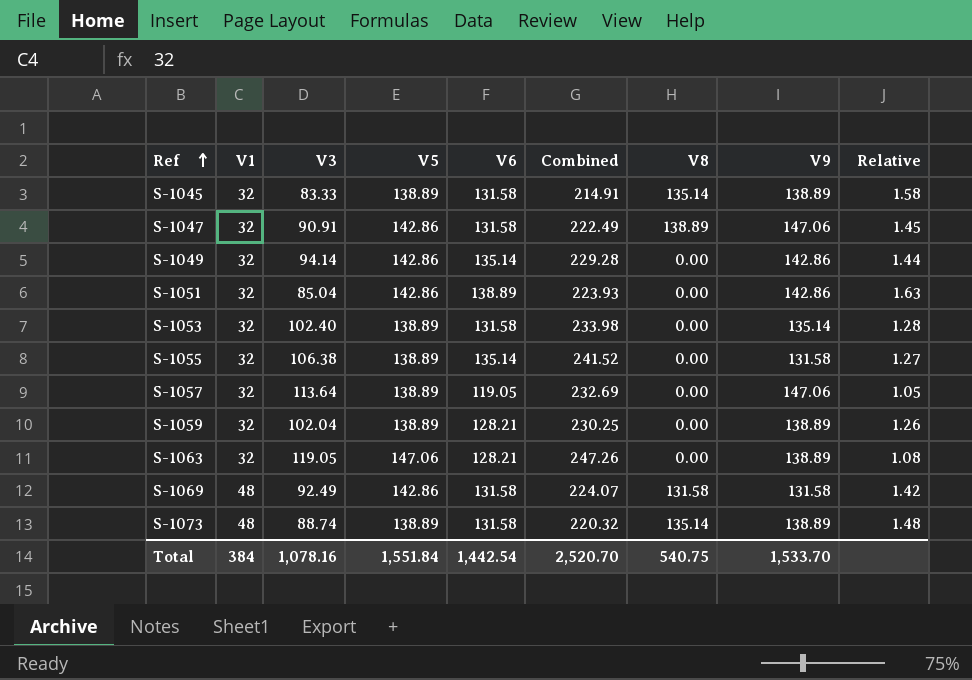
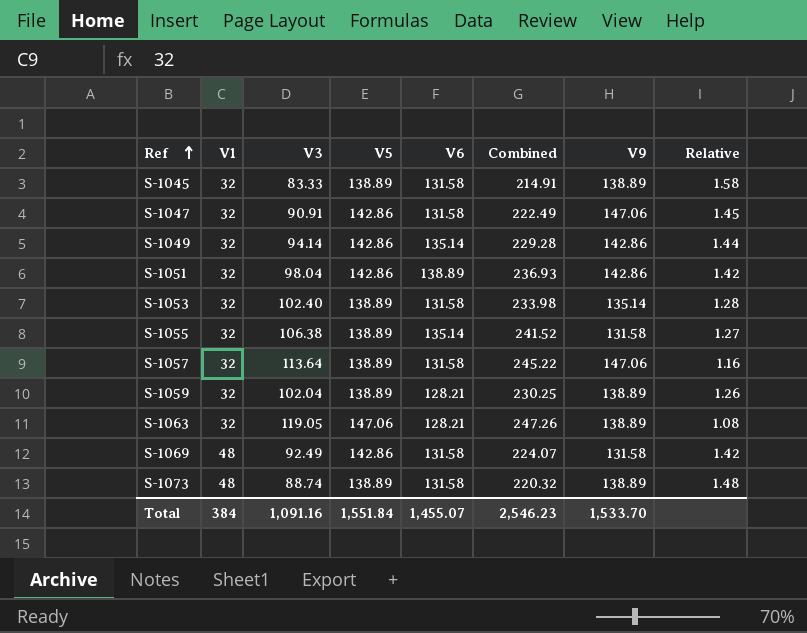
column V8 | position: 7 -> none
S-1051 | V3: 85.04 -> 98.04
S-1051 | Combined: 223.93 -> 236.93
S-1051 | Relative: 1.63 -> 1.42
S-1057 | V6: 119.05 -> 131.58
S-1057 | Combined: 232.69 -> 245.22
S-1057 | Relative: 1.05 -> 1.16
Total | V3: 1,078.16 -> 1,091.16
Total | V6: 1,442.54 -> 1,455.07
Total | Combined: 2,520.70 -> 2,546.23

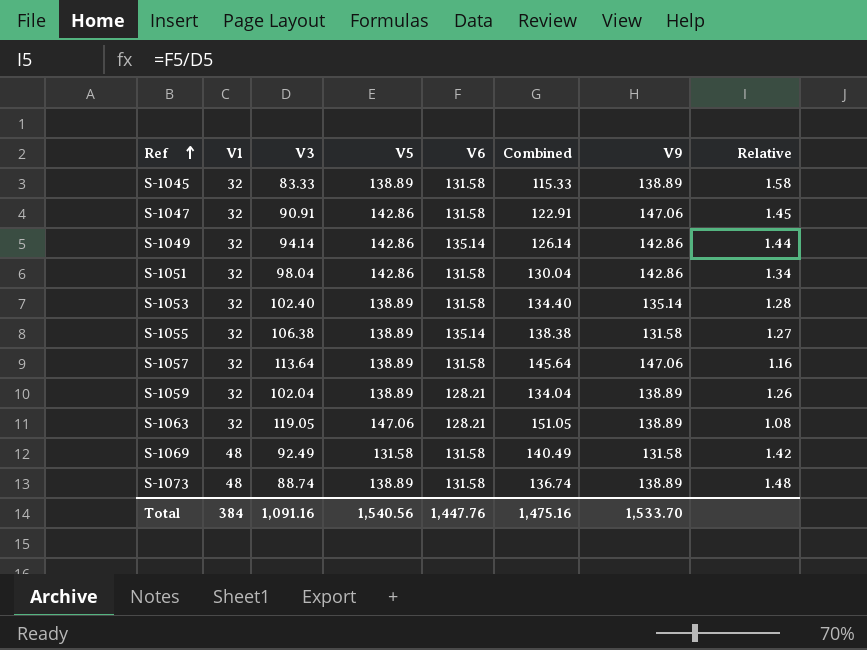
column Combined | formula: [V3] + [V6] -> [V1] + [V3]
S-1051 | V6: 138.89 -> 131.58
S-1051 | Relative: 1.42 -> 1.34
S-1069 | V5: 142.86 -> 131.58
Total | V5: 1,551.84 -> 1,540.56
Total | V6: 1,455.07 -> 1,447.76
Total | Combined: 2,546.23 -> 1,475.16

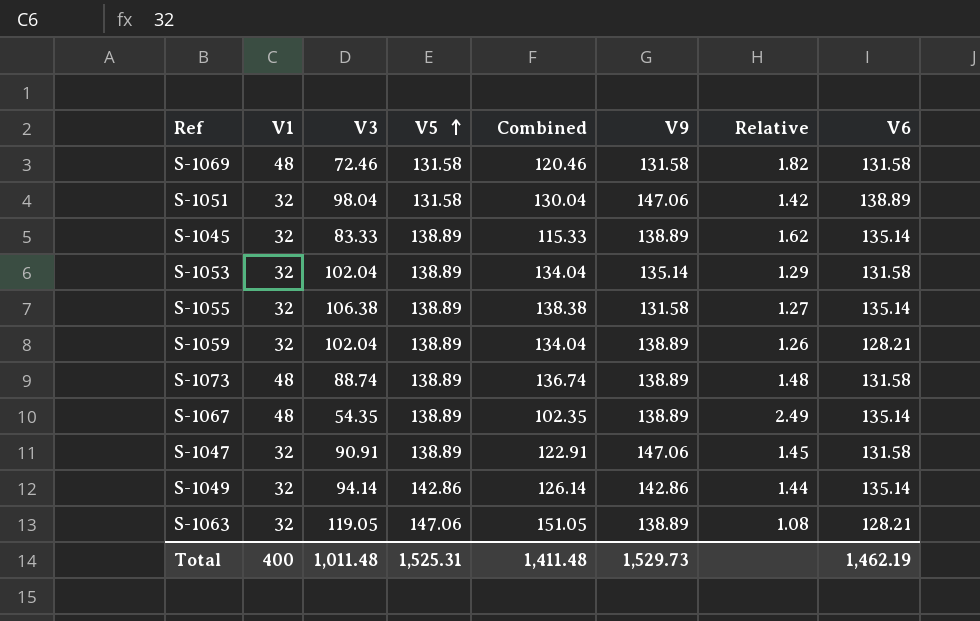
row order: Ref ascending -> V5 ascending
column V6 | position: 5 -> 8
row S-1057: 32 | 113.64 | 138.89 | 131.58 | 145.64 | 147.06 | 1.16 -> none
S-1069 | V3: 92.49 -> 72.46
S-1069 | Combined: 140.49 -> 120.46
S-1069 | Relative: 1.42 -> 1.82
S-1051 | V5: 142.86 -> 131.58
S-1051 | V9: 142.86 -> 147.06
S-1051 | Relative: 1.34 -> 1.42
S-1051 | V6: 131.58 -> 138.89
S-1045 | Relative: 1.58 -> 1.62
S-1045 | V6: 131.58 -> 135.14
S-1053 | V3: 102.40 -> 102.04
S-1053 | Combined: 134.40 -> 134.04
S-1053 | Relative: 1.28 -> 1.29
row S-1067: none -> 48 | 54.35 | 138.89 | 102.35 | 138.89 | 2.49 | 135.14
S-1047 | V5: 142.86 -> 138.89
Total | V1: 384 -> 400
Total | V3: 1,091.16 -> 1,011.48
Total | V5: 1,540.56 -> 1,525.31
Total | Combined: 1,475.16 -> 1,411.48
Total | V9: 1,533.70 -> 1,529.73
Total | V6: 1,447.76 -> 1,462.19

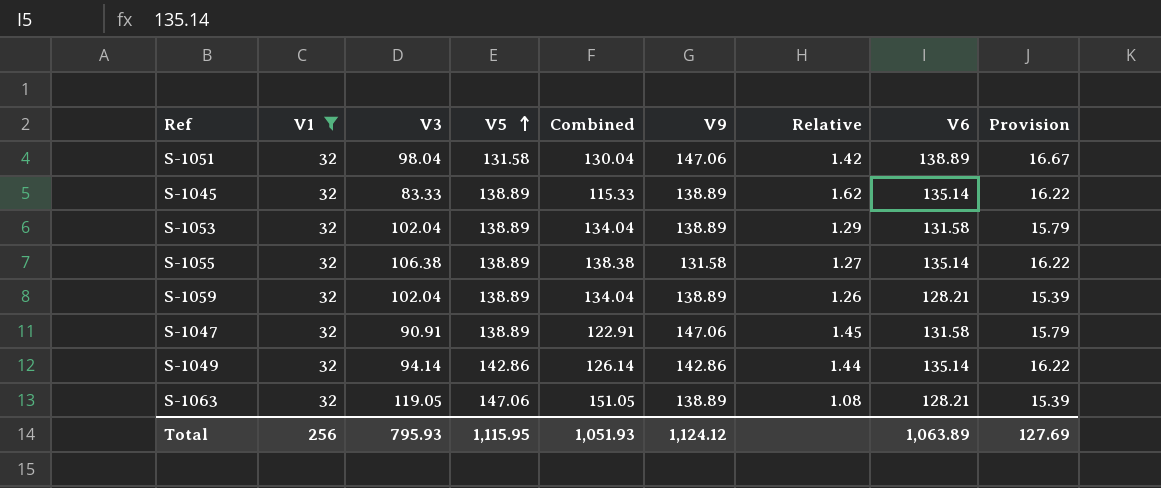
filter: none -> V1 = 32
column Provision | formula: none -> [V6] * 0.12
S-1053 | V9: 135.14 -> 138.89
Total | V1: 400 -> 256
Total | V3: 1,011.48 -> 795.93
Total | V5: 1,525.31 -> 1,115.95
Total | Combined: 1,411.48 -> 1,051.93
Total | V9: 1,529.73 -> 1,124.12
Total | V6: 1,462.19 -> 1,063.89

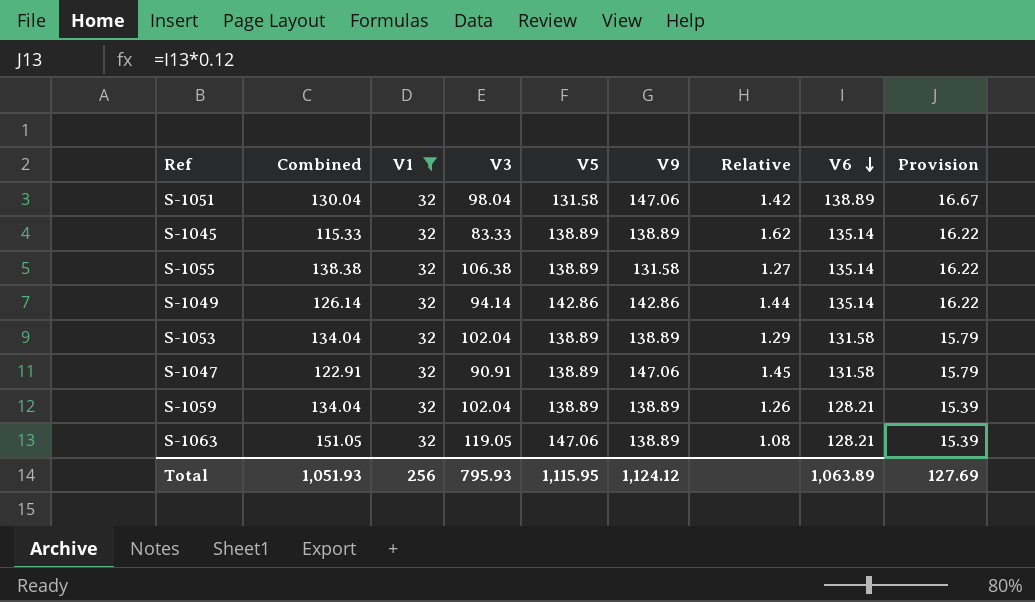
row order: V5 ascending -> V6 descending
column Combined | position: 5 -> 2

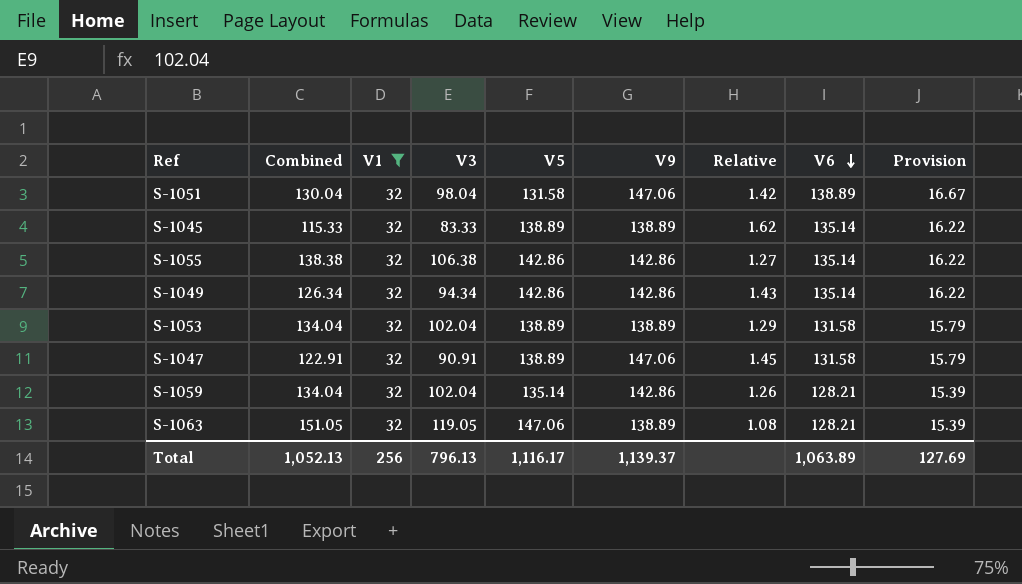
S-1055 | V5: 138.89 -> 142.86
S-1055 | V9: 131.58 -> 142.86
S-1049 | Combined: 126.14 -> 126.34
S-1049 | V3: 94.14 -> 94.34
S-1049 | Relative: 1.44 -> 1.43
S-1059 | V5: 138.89 -> 135.14
S-1059 | V9: 138.89 -> 142.86
Total | Combined: 1,051.93 -> 1,052.13
Total | V3: 795.93 -> 796.13
Total | V5: 1,115.95 -> 1,116.17
Total | V9: 1,124.12 -> 1,139.37

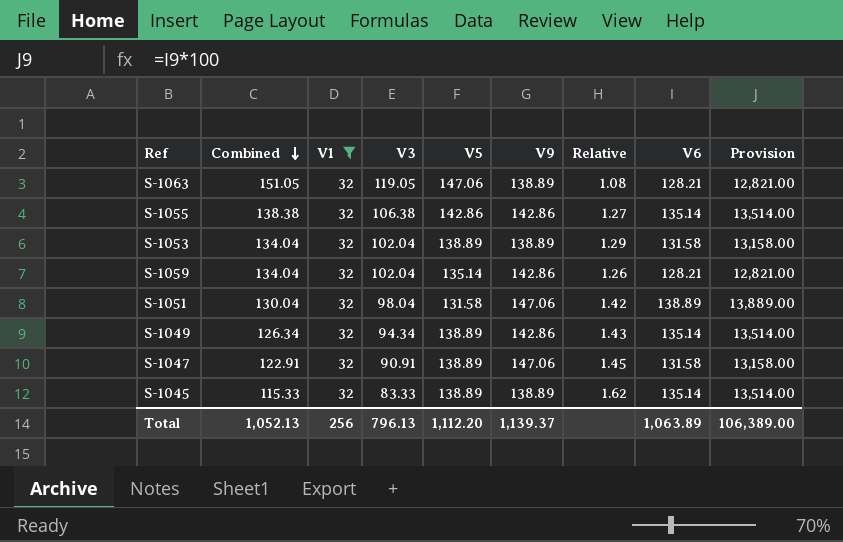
row order: V6 descending -> Combined descending
column Provision | formula: [V6] * 0.12 -> [V6] * 100
S-1049 | V5: 142.86 -> 138.89
Total | V5: 1,116.17 -> 1,112.20
Total | Provision: 127.69 -> 106,389.00

